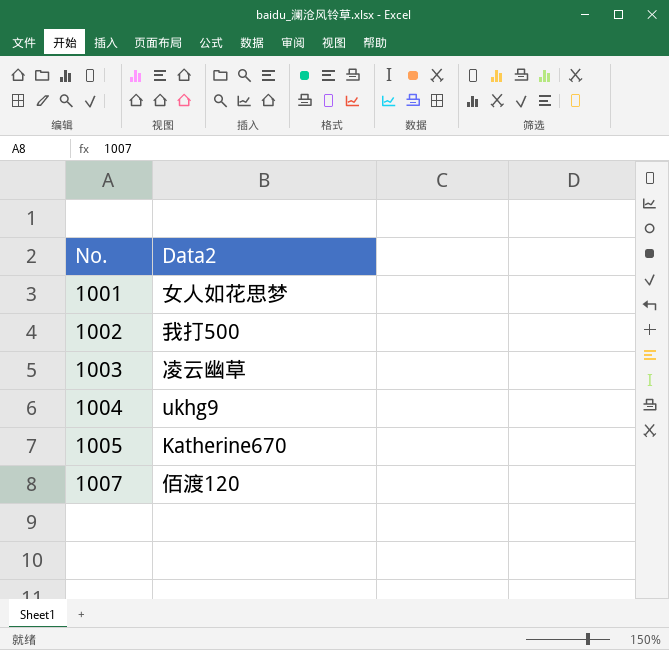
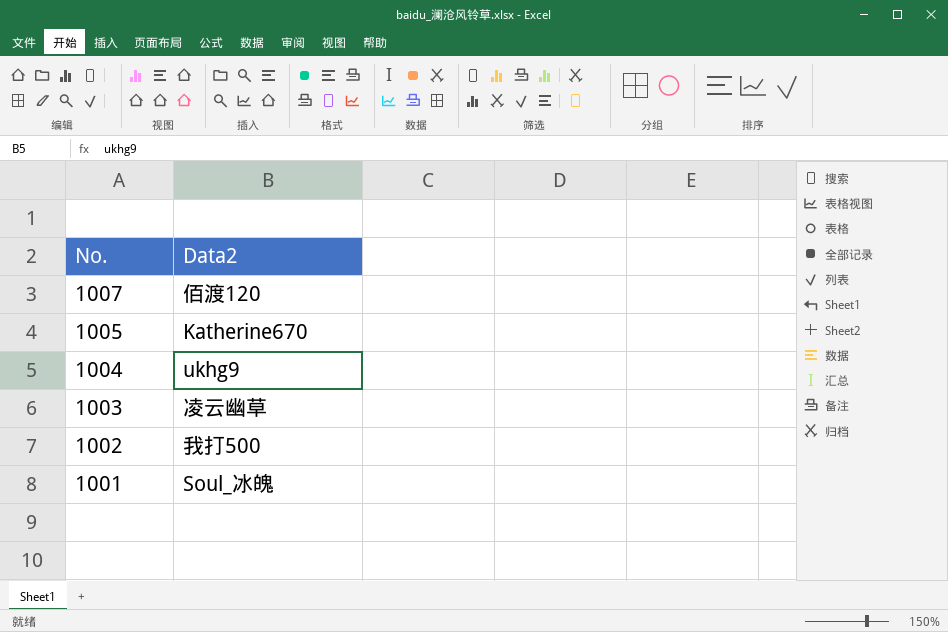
row order: No. ascending -> No. descending
1001 | Data2: 女人如花思梦 -> Soul_冰魄

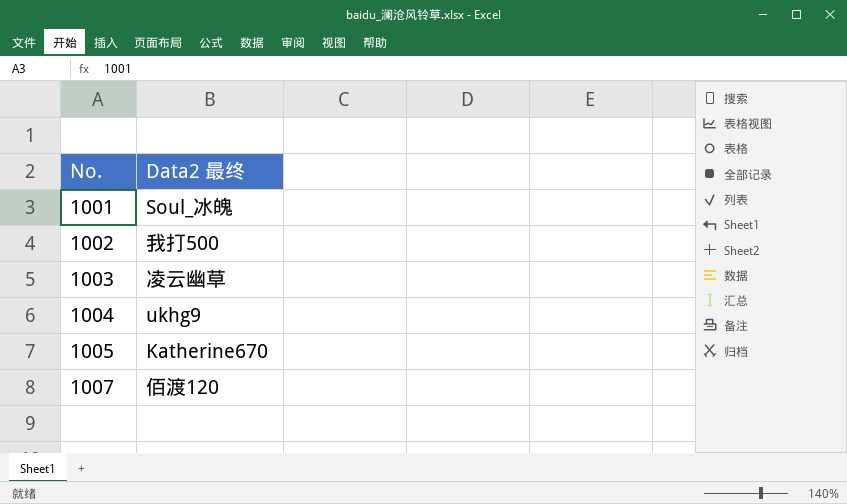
row order: No. descending -> No. ascending
column name: Data2 -> Data2 最终

